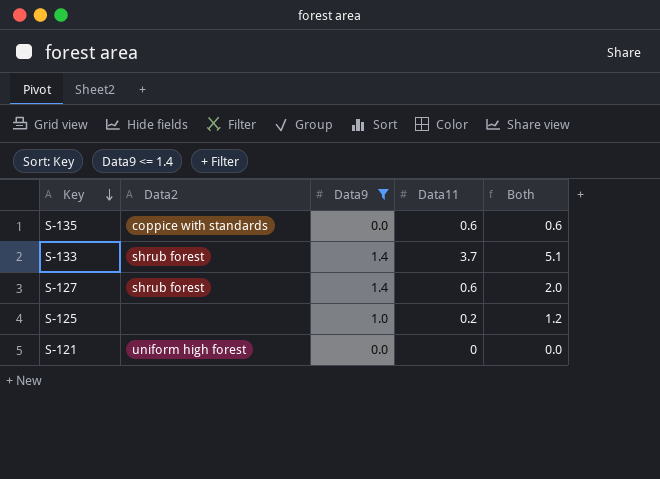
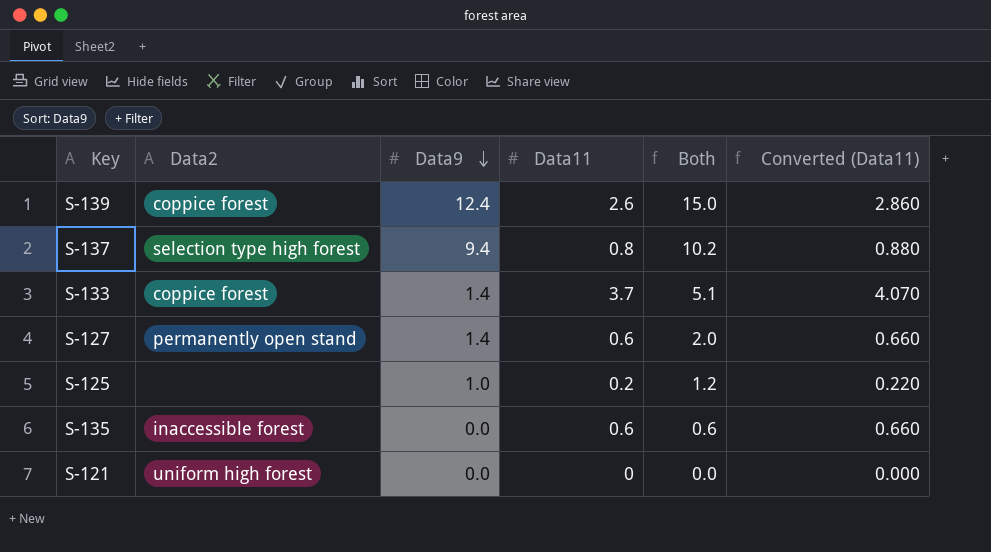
filter: Data9 <= 1.4 -> none
row order: Key descending -> Data9 descending
column Converted (Data11) | formula: none -> [Data11] * 1.1
S-133 | Data2: shrub forest -> coppice forest
S-127 | Data2: shrub forest -> permanently open stand
S-135 | Data2: coppice with standards -> inaccessible forest

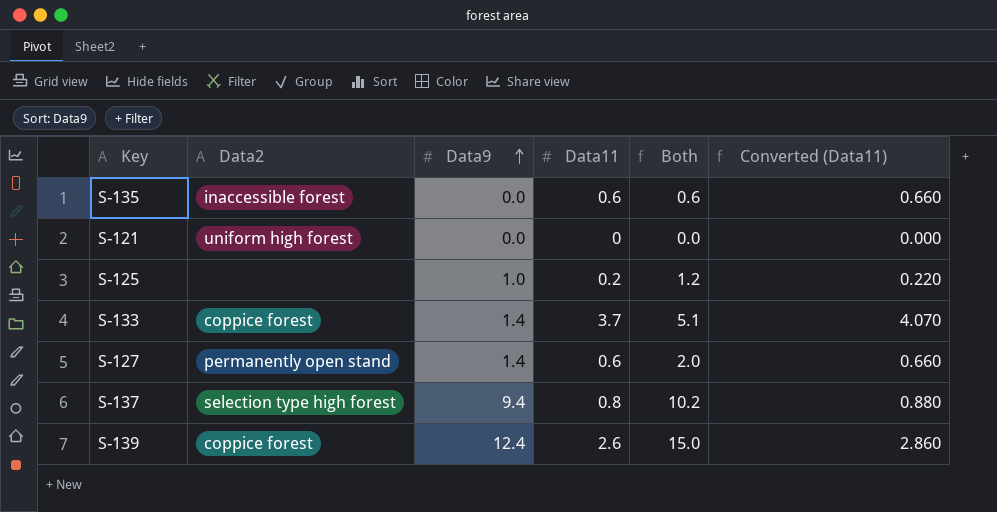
row order: Data9 descending -> Data9 ascending

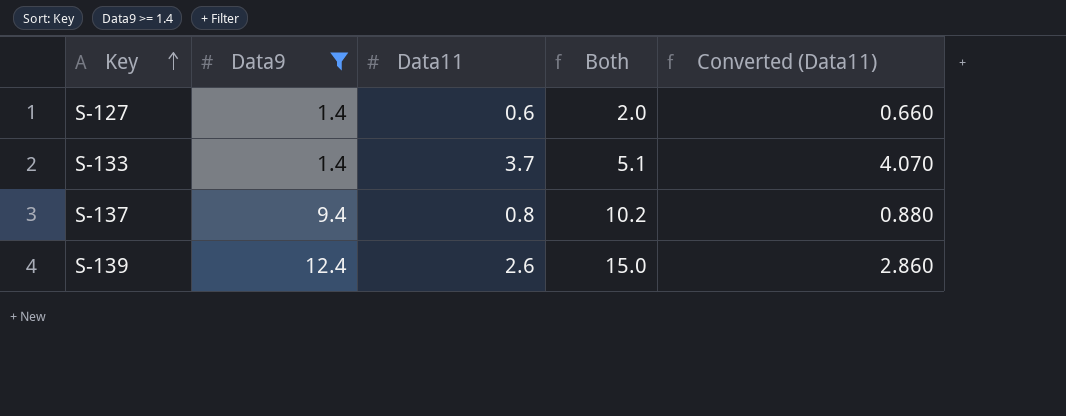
filter: none -> Data9 >= 1.4
row order: Data9 ascending -> Key ascending
column Data2 | position: 2 -> none

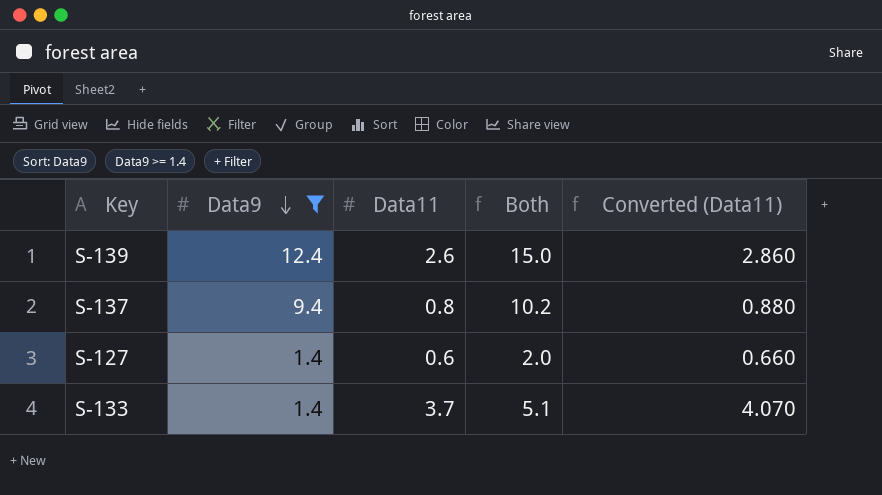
row order: Key ascending -> Data9 descending

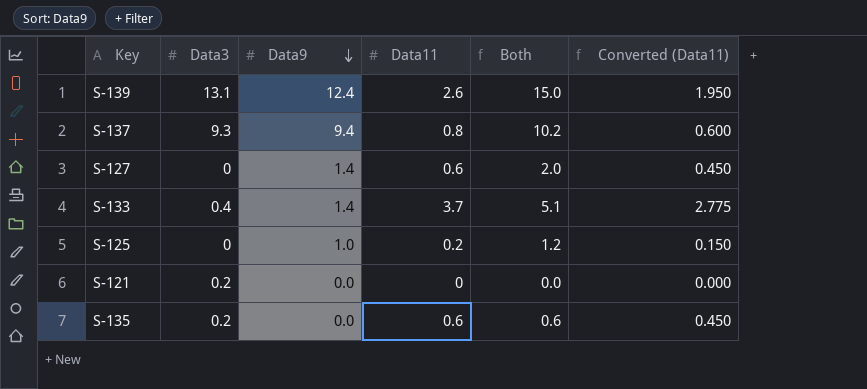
filter: Data9 >= 1.4 -> none
column Data3 | position: none -> 2
column Converted (Data11) | formula: [Data11] * 1.1 -> [Data11] * 0.75

